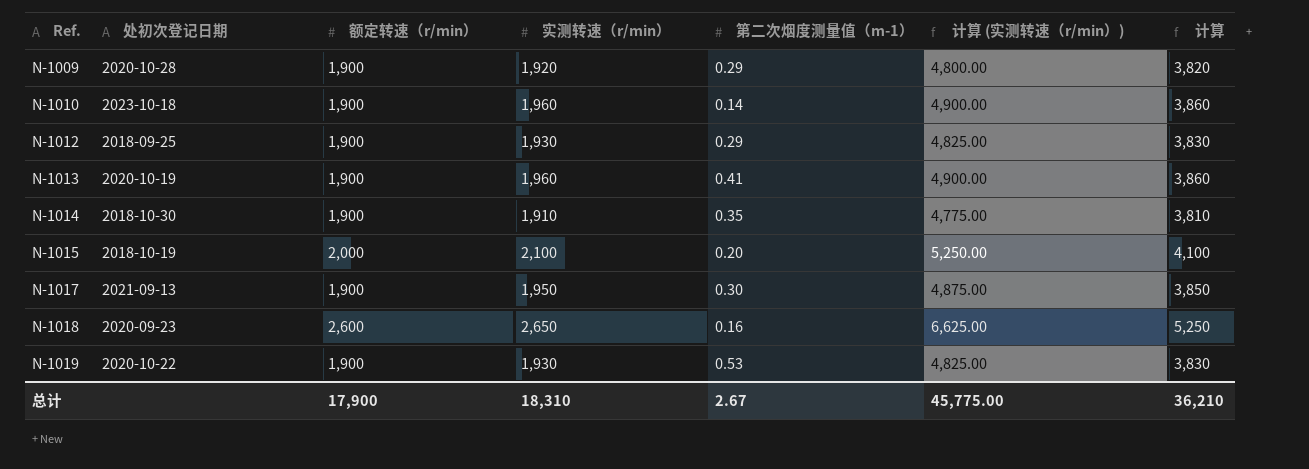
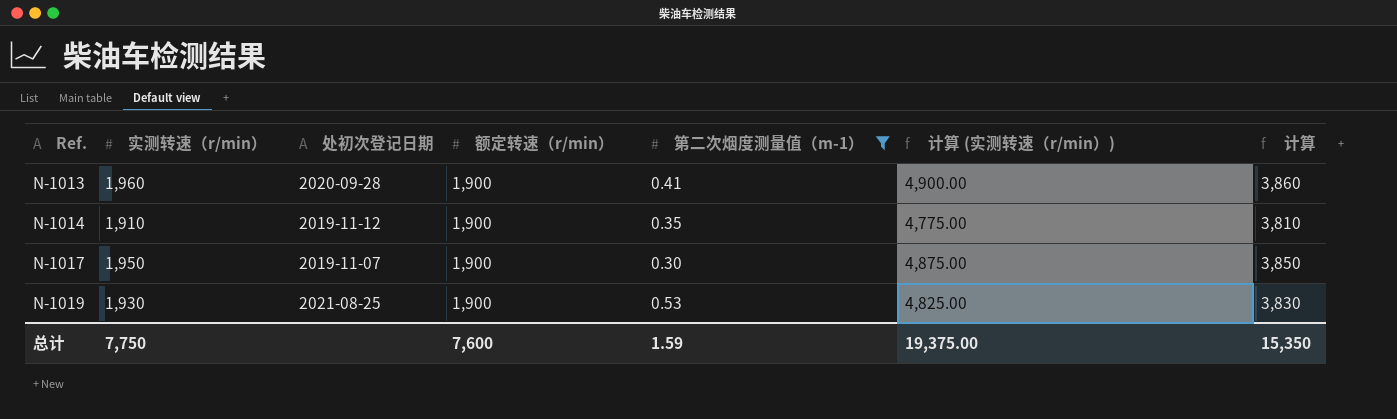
filter: none -> 第二次烟度测量值（m-1） >= 0.30
column 实测转速（r/min） | position: 4 -> 2
N-1013 | 处初次登记日期: 2020-10-19 -> 2020-09-28
N-1014 | 处初次登记日期: 2018-10-30 -> 2019-11-12
N-1017 | 处初次登记日期: 2021-09-13 -> 2019-11-07
N-1019 | 处初次登记日期: 2020-10-22 -> 2021-08-25
总计 | 实测转速（r/min）: 18,310 -> 7,750
总计 | 额定转速（r/min）: 17,900 -> 7,600
总计 | 第二次烟度测量值（m-1）: 2.67 -> 1.59
总计 | 计算 (实测转速（r/min）): 45,775.00 -> 19,375.00
总计 | 计算: 36,210 -> 15,350

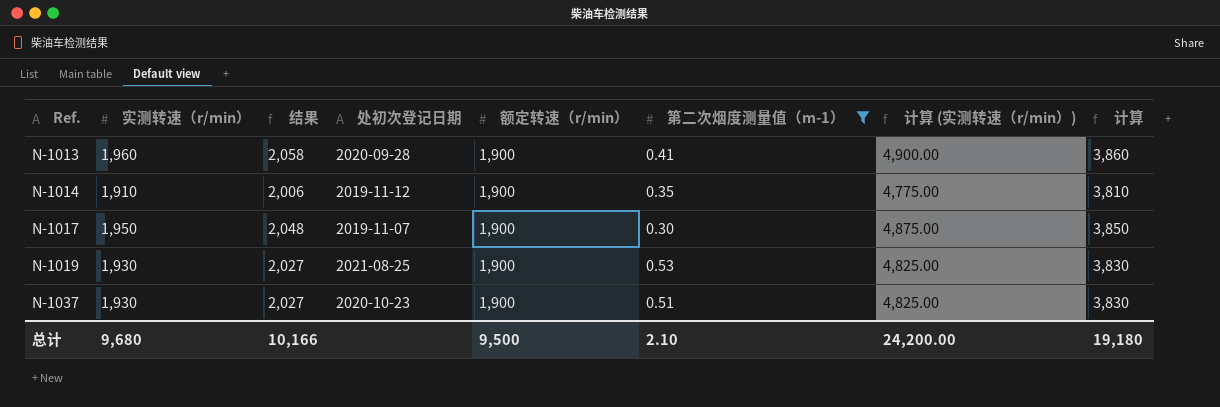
column 结果 | formula: none -> [实测转速（r/min）] * 1.05
row N-1037: none -> 1,930 | 2,027 | 2020-10-23 | 1,900 | 0.51 | 4,825.00 | 3,830
总计 | 实测转速（r/min）: 7,750 -> 9,680
总计 | 额定转速（r/min）: 7,600 -> 9,500
总计 | 第二次烟度测量值（m-1）: 1.59 -> 2.10
总计 | 计算 (实测转速（r/min）): 19,375.00 -> 24,200.00
总计 | 计算: 15,350 -> 19,180

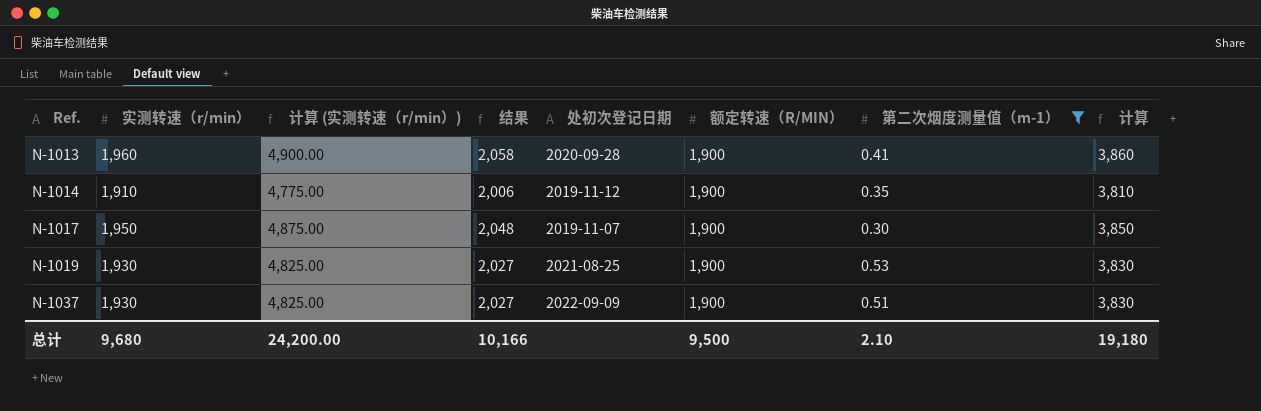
column 计算 (实测转速（r/min）) | position: 7 -> 3
column name: 额定转速（r/min） -> 额定转速（R/MIN）
N-1037 | 处初次登记日期: 2020-10-23 -> 2022-09-09

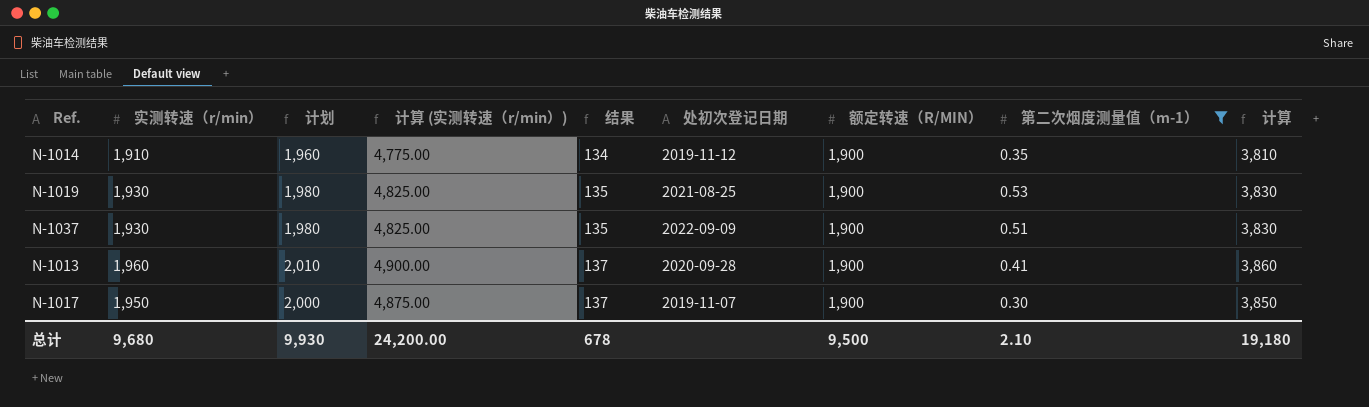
row order: Ref. ascending -> 结果 ascending
column 计划 | formula: none -> [实测转速（r/min）] + 50
column 结果 | formula: [实测转速（r/min）] * 1.05 -> [实测转速（r/min）] * 0.07
总计 | 结果: 10,166 -> 678

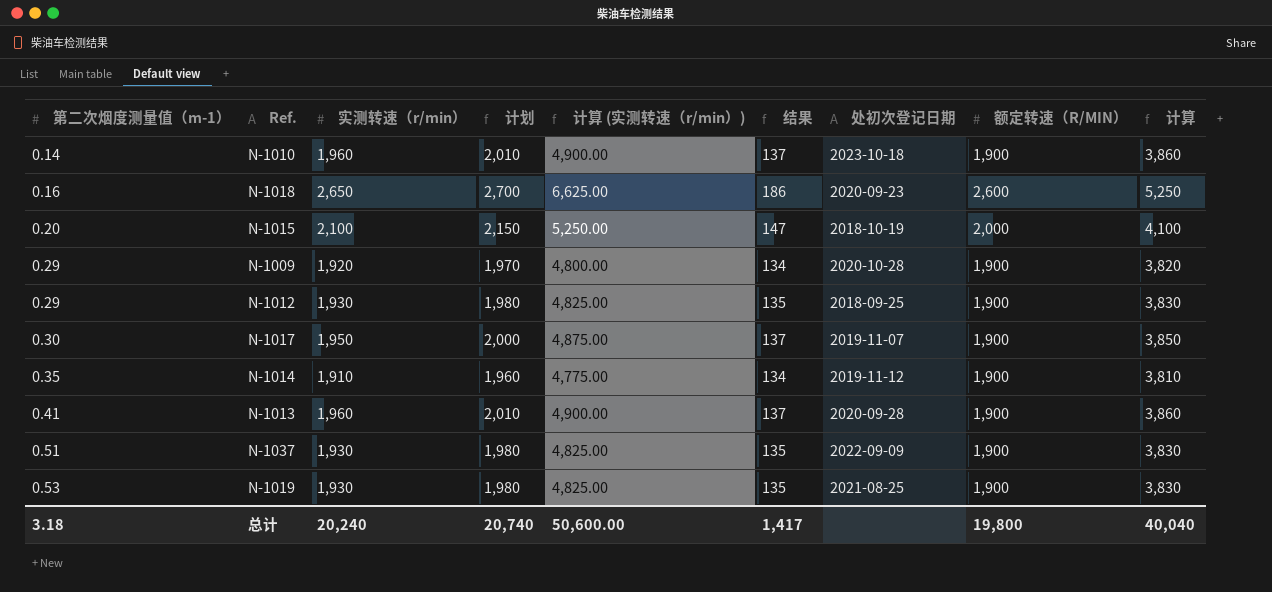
filter: 第二次烟度测量值（m-1） >= 0.30 -> none
row order: 结果 ascending -> 第二次烟度测量值（m-1） ascending
column 第二次烟度测量值（m-1） | position: 8 -> 1
总计 | 第二次烟度测量值（m-1）: 2.10 -> 3.18
总计 | 实测转速（r/min）: 9,680 -> 20,240
总计 | 计划: 9,930 -> 20,740
总计 | 计算 (实测转速（r/min）): 24,200.00 -> 50,600.00
总计 | 结果: 678 -> 1,417
总计 | 额定转速（R/MIN）: 9,500 -> 19,800
总计 | 计算: 19,180 -> 40,040

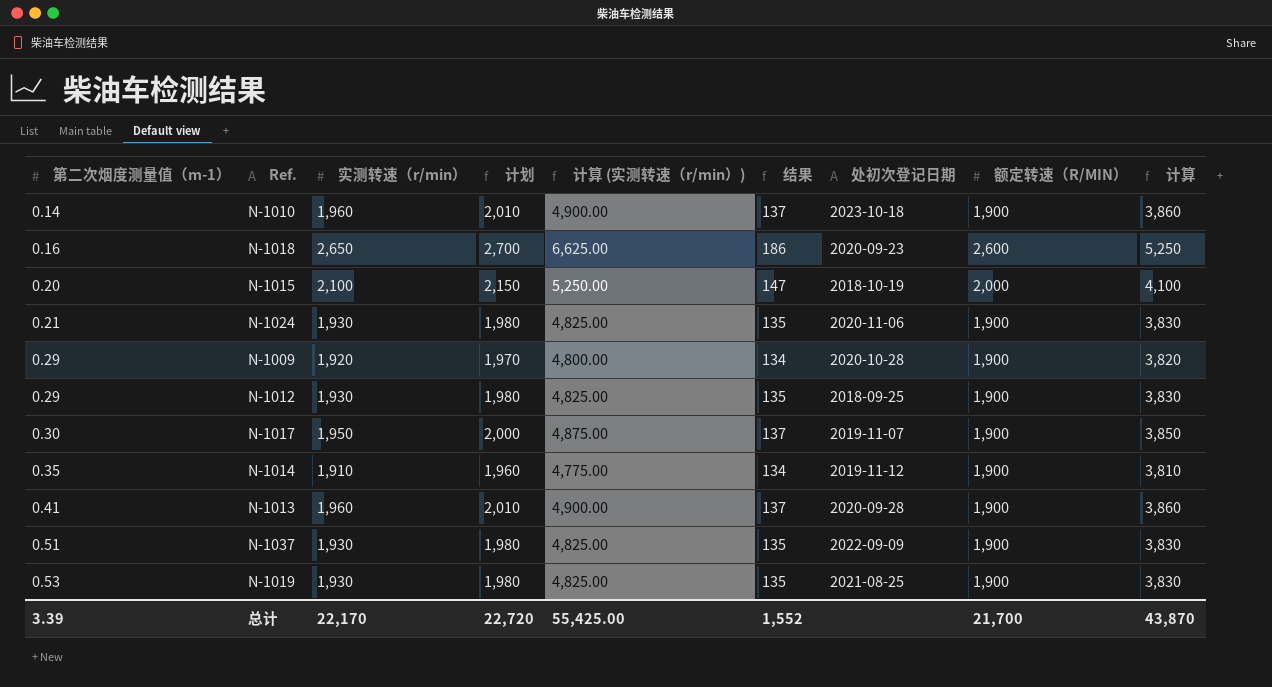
row N-1024: none -> 0.21 | 1,930 | 1,980 | 4,825.00 | 135 | 2020-11-06 | 1,900 | 3,830
总计 | 第二次烟度测量值（m-1）: 3.18 -> 3.39
总计 | 实测转速（r/min）: 20,240 -> 22,170
总计 | 计划: 20,740 -> 22,720
总计 | 计算 (实测转速（r/min）): 50,600.00 -> 55,425.00
总计 | 结果: 1,417 -> 1,552
总计 | 额定转速（R/MIN）: 19,800 -> 21,700
总计 | 计算: 40,040 -> 43,870

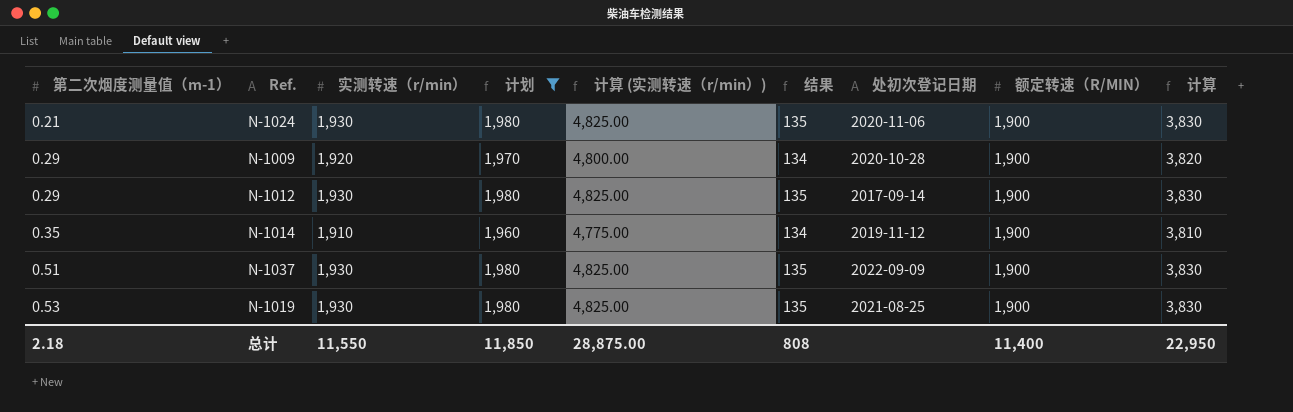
filter: none -> 计划 <= 1,980
N-1012 | 处初次登记日期: 2018-09-25 -> 2017-09-14
总计 | 第二次烟度测量值（m-1）: 3.39 -> 2.18
总计 | 实测转速（r/min）: 22,170 -> 11,550
总计 | 计划: 22,720 -> 11,850
总计 | 计算 (实测转速（r/min）): 55,425.00 -> 28,875.00
总计 | 结果: 1,552 -> 808
总计 | 额定转速（R/MIN）: 21,700 -> 11,400
总计 | 计算: 43,870 -> 22,950

